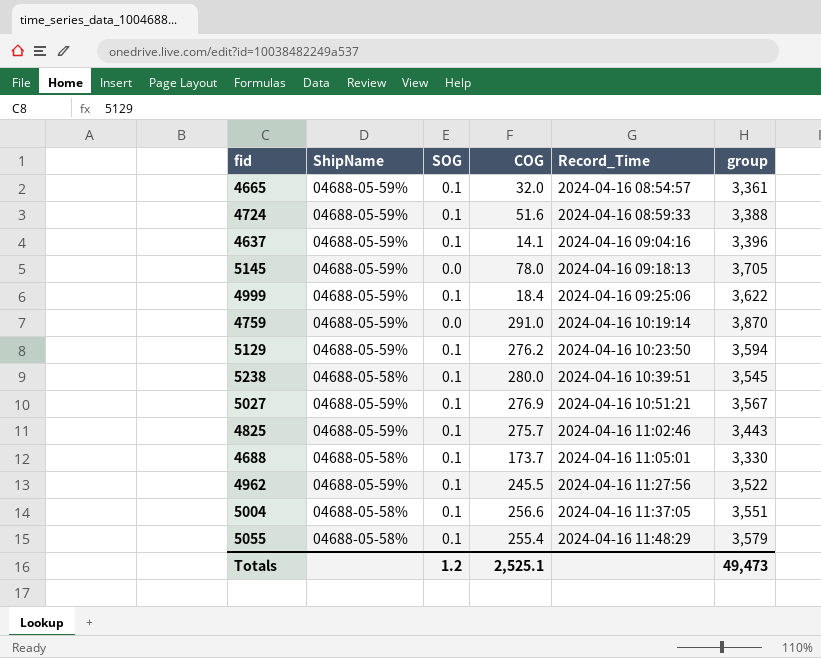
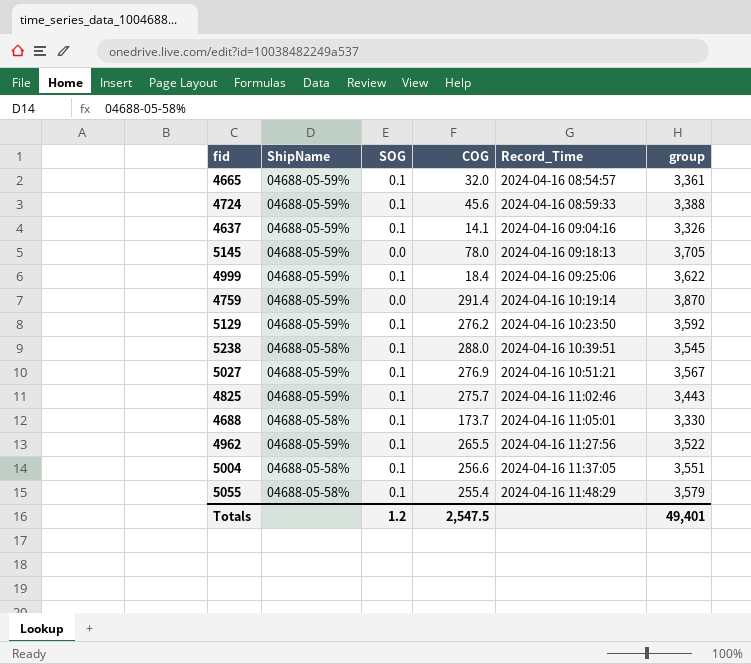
4724 | COG: 51.6 -> 45.6
4637 | group: 3,396 -> 3,326
4759 | COG: 291.0 -> 291.4
5129 | group: 3,594 -> 3,592
5238 | COG: 280.0 -> 288.0
4962 | COG: 245.5 -> 265.5
Totals | COG: 2,525.1 -> 2,547.5
Totals | group: 49,473 -> 49,401

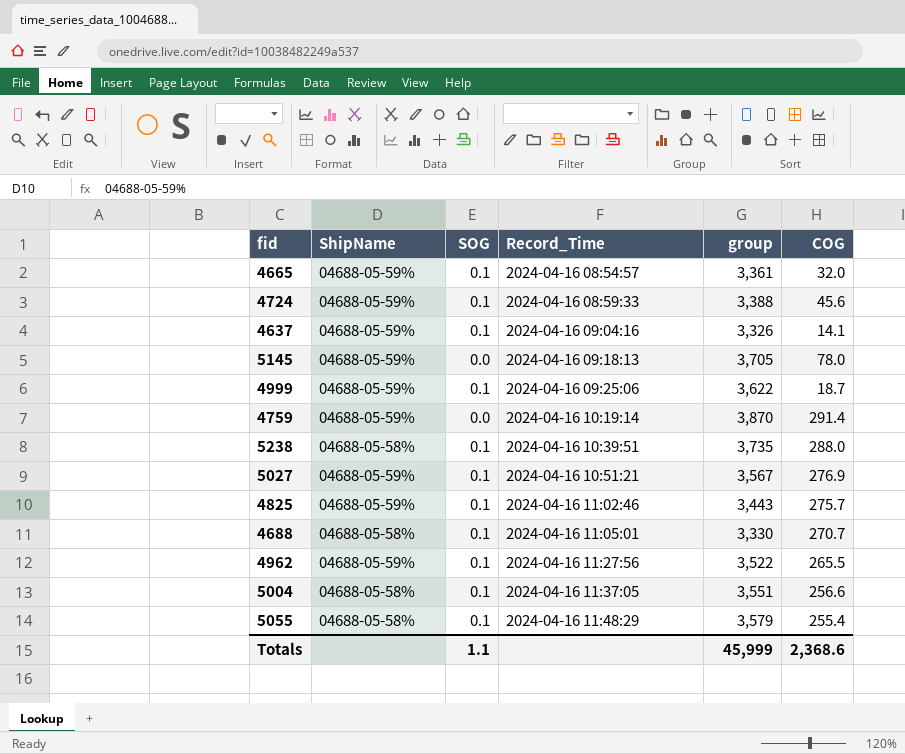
column COG | position: 4 -> 6
row 5129: 04688-05-59% | 0.1 | 276.2 | 2024-04-16 10:23:50 | 3,592 -> none
4999 | COG: 18.4 -> 18.7
5238 | group: 3,545 -> 3,735
4688 | COG: 173.7 -> 270.7
Totals | SOG: 1.2 -> 1.1
Totals | group: 49,401 -> 45,999
Totals | COG: 2,547.5 -> 2,368.6

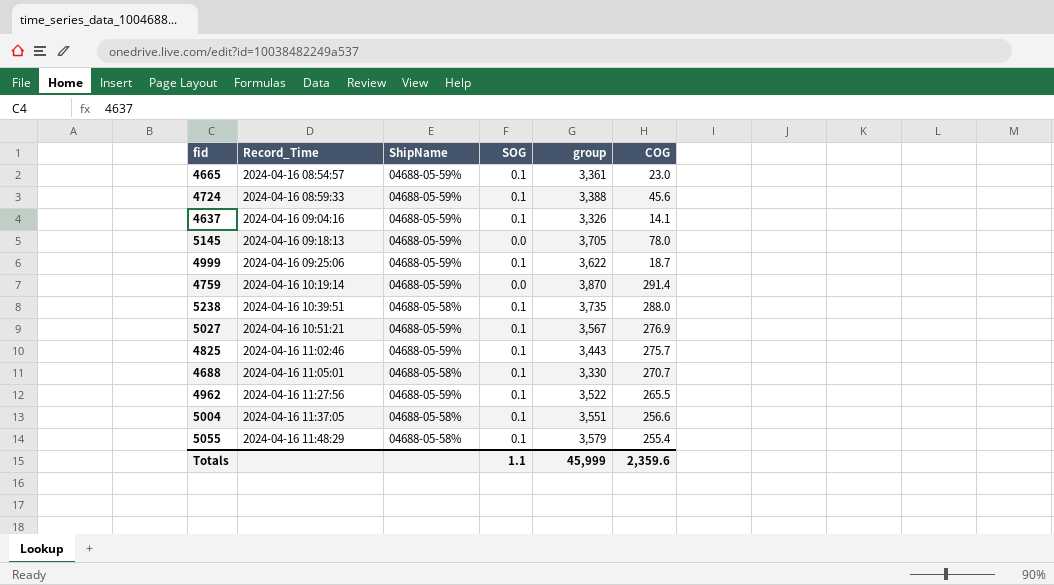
column Record_Time | position: 4 -> 2
4665 | COG: 32.0 -> 23.0
Totals | COG: 2,368.6 -> 2,359.6

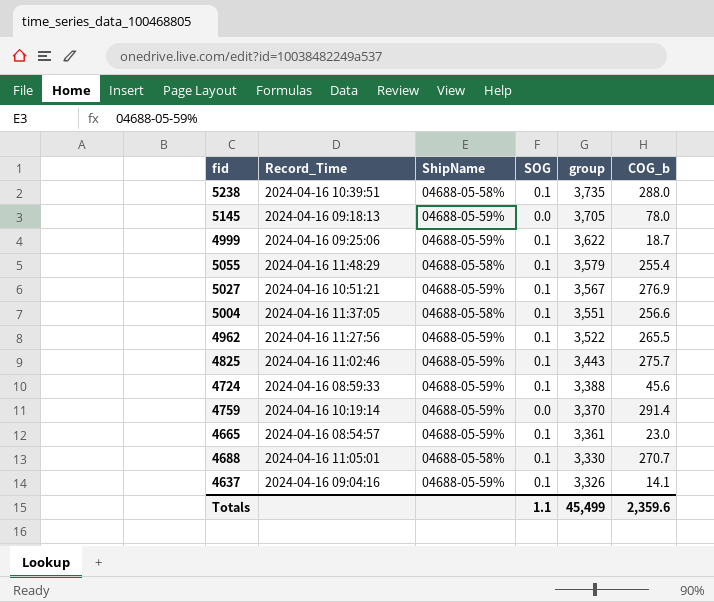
row order: Record_Time ascending -> group descending
column name: COG -> COG_b
4759 | group: 3,870 -> 3,370
Totals | group: 45,999 -> 45,499

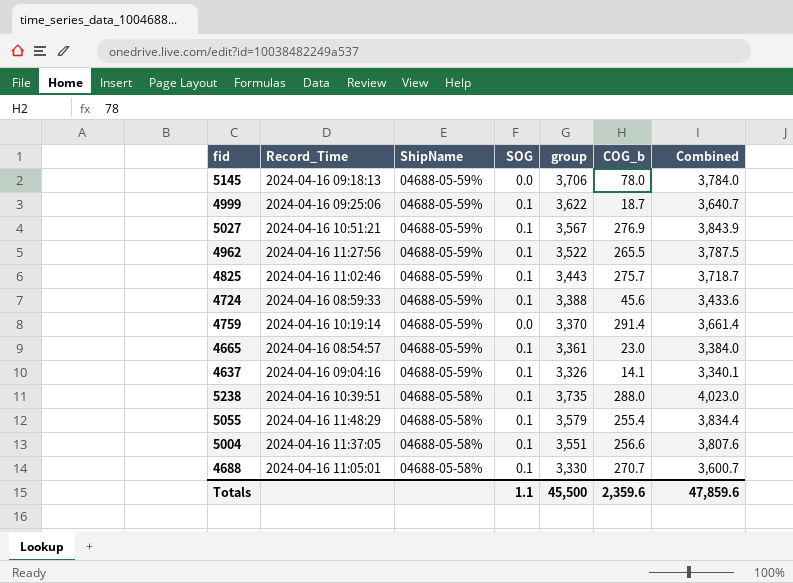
row order: group descending -> ShipName descending
column Combined | formula: none -> [group] + [COG_b]
5145 | group: 3,705 -> 3,706
Totals | group: 45,499 -> 45,500

